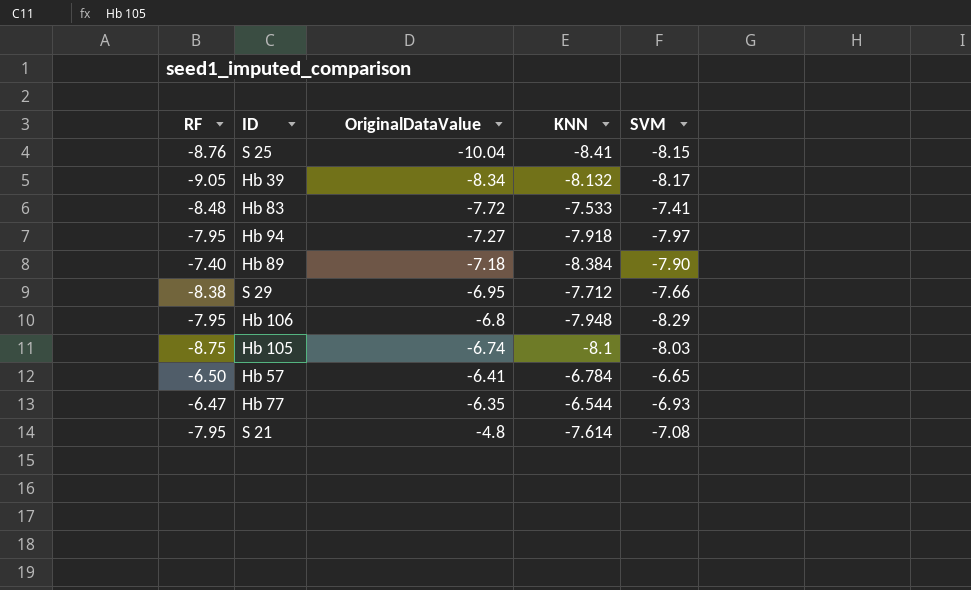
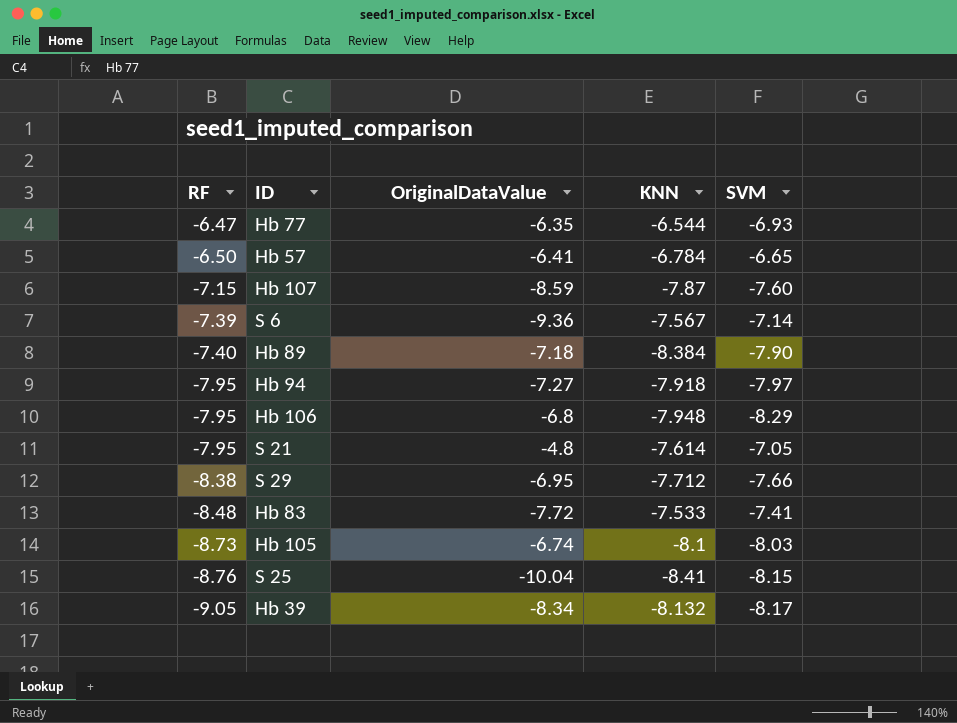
row order: OriginalDataValue ascending -> RF descending
row Hb 107: none -> -7.15 | -8.59 | -7.87 | -7.60
row S 6: none -> -7.39 | -9.36 | -7.567 | -7.14
S 21 | SVM: -7.08 -> -7.05
Hb 105 | RF: -8.75 -> -8.73

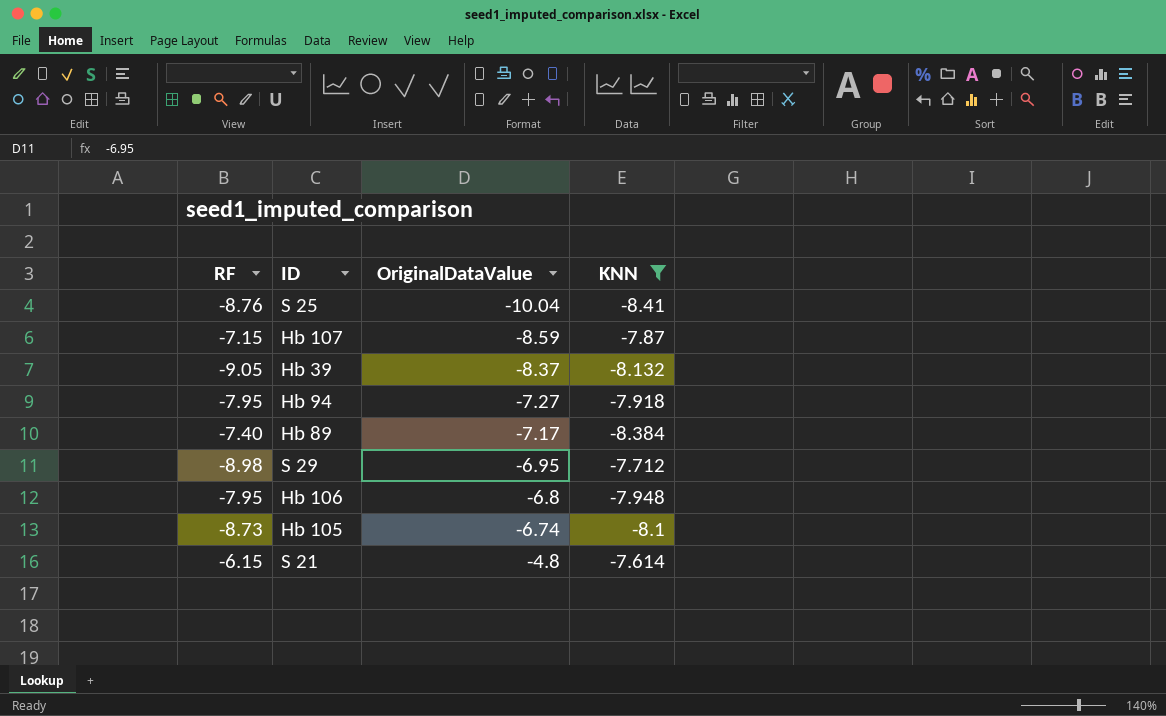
filter: none -> KNN <= -7.614
row order: RF descending -> OriginalDataValue ascending
column SVM | position: 5 -> none
Hb 39 | OriginalDataValue: -8.34 -> -8.37
Hb 89 | OriginalDataValue: -7.18 -> -7.17
S 29 | RF: -8.38 -> -8.98
S 21 | RF: -7.95 -> -6.15

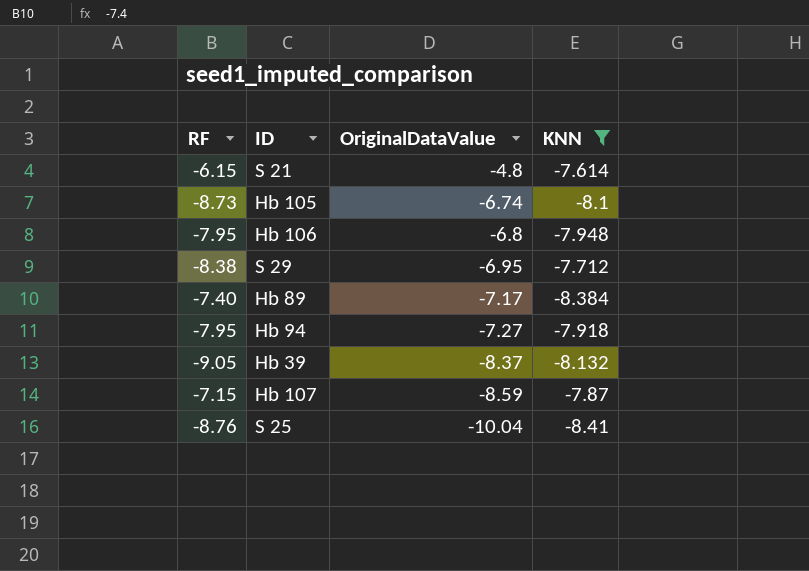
row order: OriginalDataValue ascending -> OriginalDataValue descending
S 29 | RF: -8.98 -> -8.38

